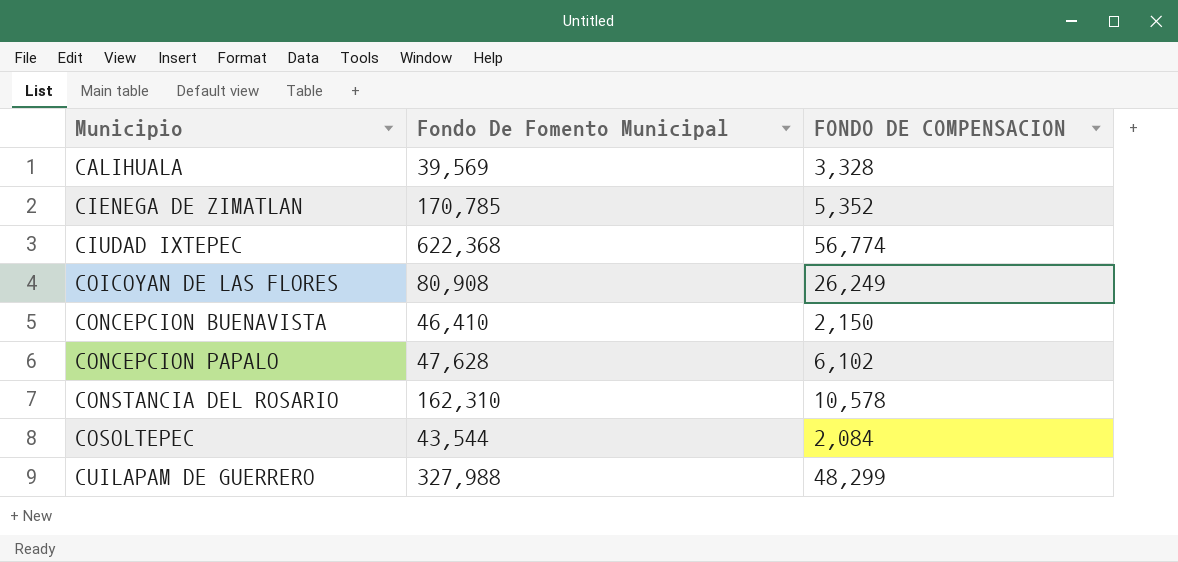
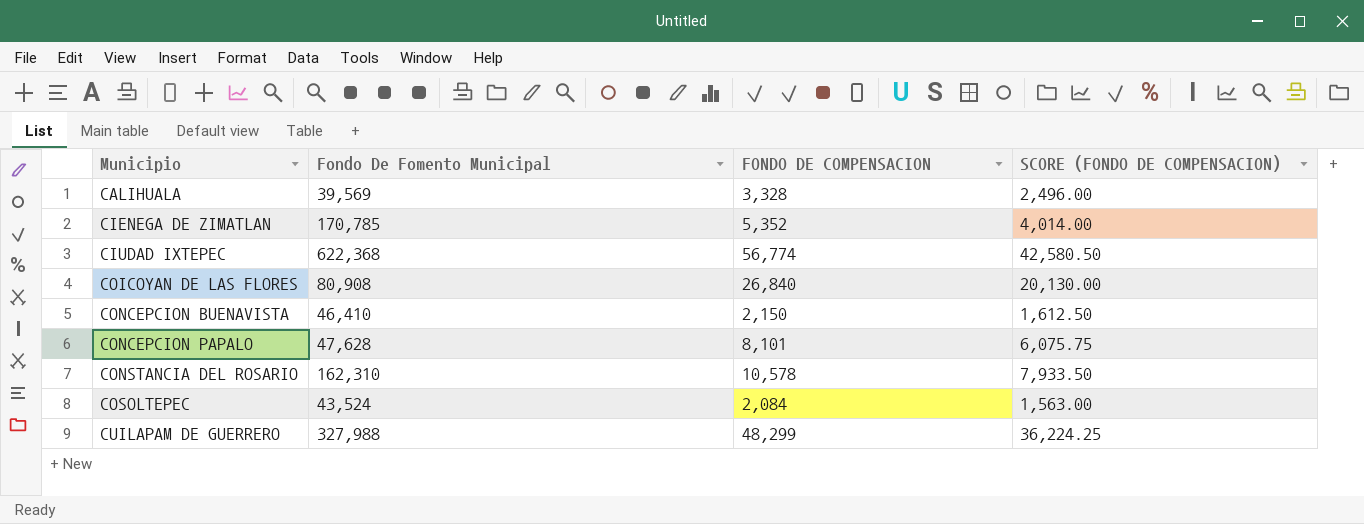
column SCORE (FONDO DE COMPENSACION) | formula: none -> [FONDO DE COMPENSACION] * 0.75
COICOYAN DE LAS FLORES | FONDO DE COMPENSACION: 26,249 -> 26,840
CONCEPCION PAPALO | FONDO DE COMPENSACION: 6,102 -> 8,101
COSOLTEPEC | Fondo De Fomento Municipal: 43,544 -> 43,524

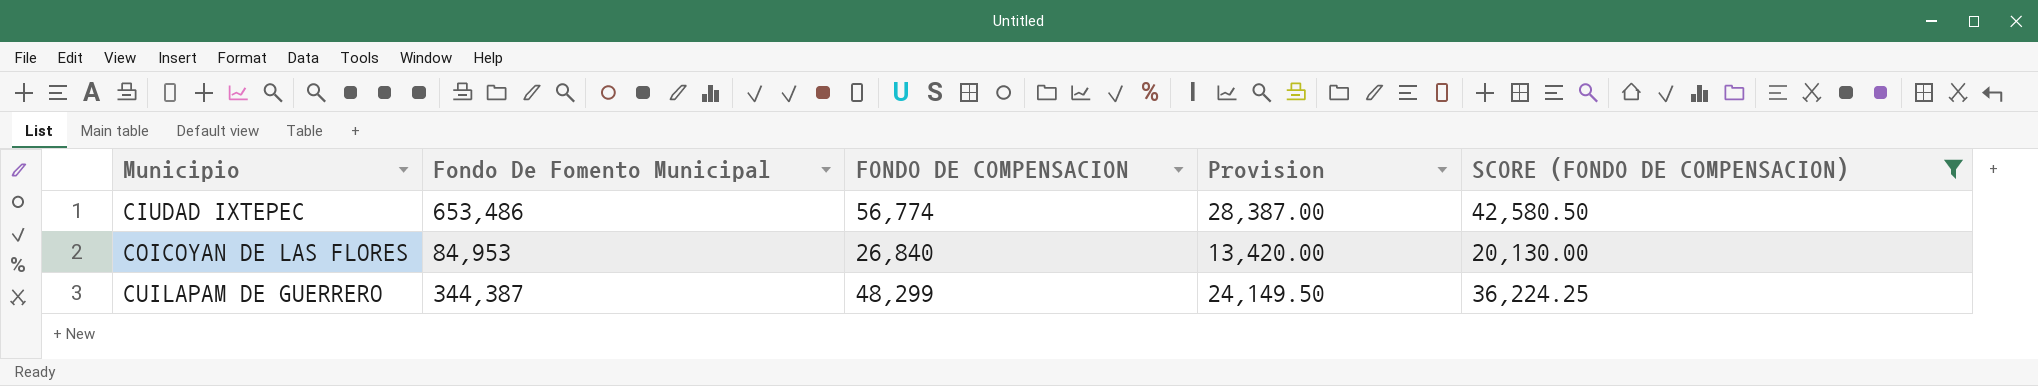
filter: none -> SCORE (FONDO DE COMPENSACION) >= 20,130.00
column Provision | formula: none -> [FONDO DE COMPENSACION] * 0.5
CIUDAD IXTEPEC | Fondo De Fomento Municipal: 622,368 -> 653,486
COICOYAN DE LAS FLORES | Fondo De Fomento Municipal: 80,908 -> 84,953
CUILAPAM DE GUERRERO | Fondo De Fomento Municipal: 327,988 -> 344,387

